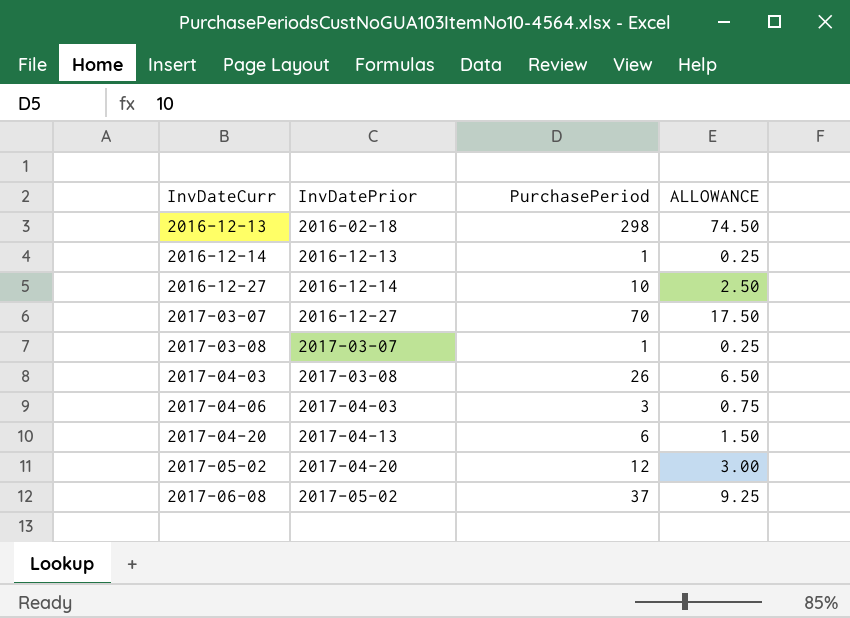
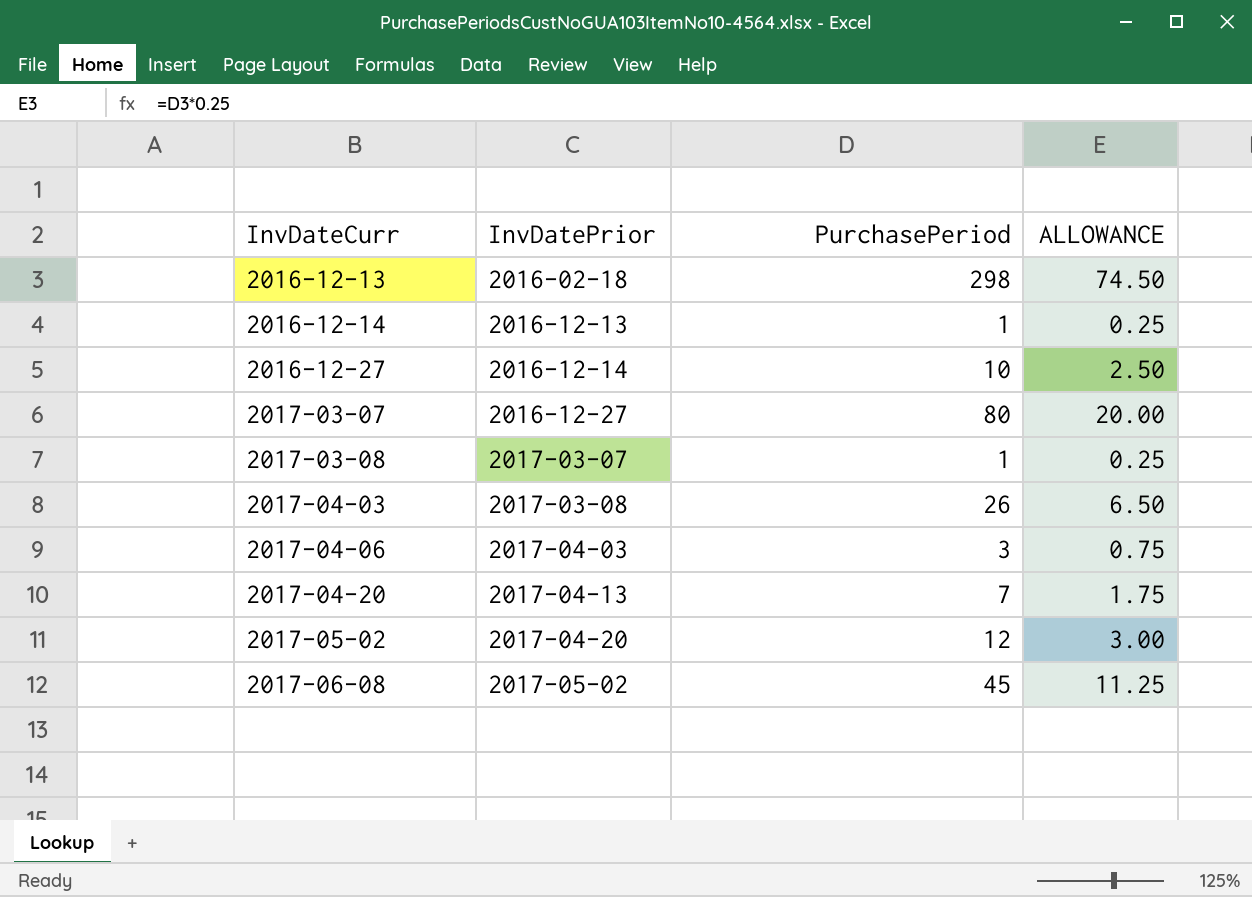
2017-03-07 | PurchasePeriod: 70 -> 80
2017-03-07 | ALLOWANCE: 17.50 -> 20.00
2017-04-20 | PurchasePeriod: 6 -> 7
2017-04-20 | ALLOWANCE: 1.50 -> 1.75
2017-06-08 | PurchasePeriod: 37 -> 45
2017-06-08 | ALLOWANCE: 9.25 -> 11.25

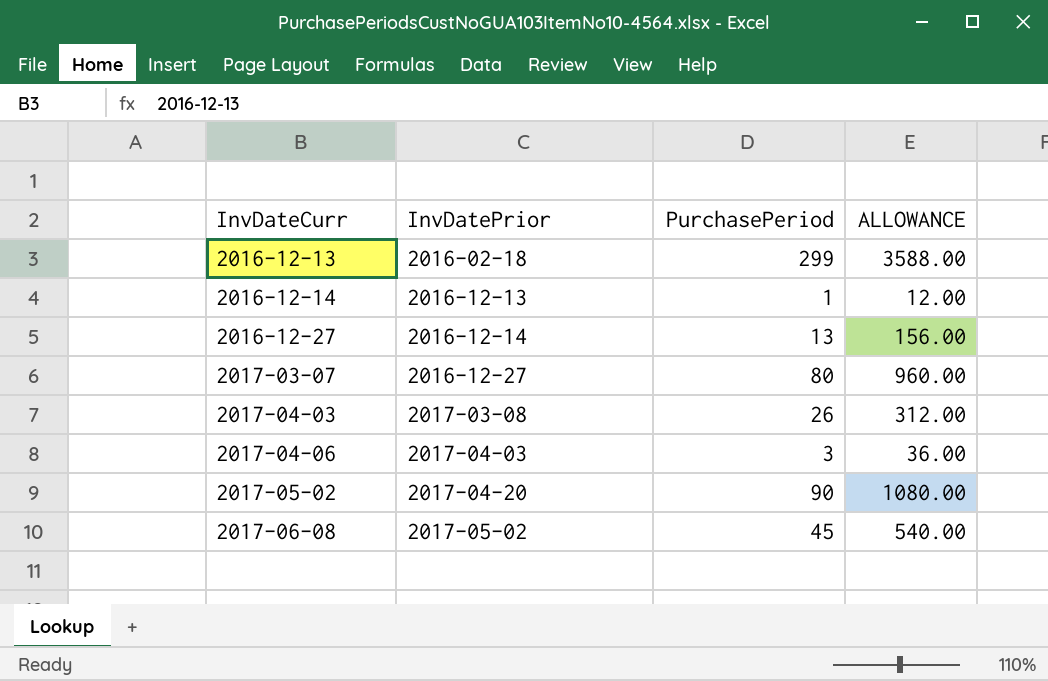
column ALLOWANCE | formula: [PurchasePeriod] * 0.25 -> [PurchasePeriod] * 12
row 2017-03-08: 2017-03-07 | 1 | 0.25 -> none
row 2017-04-20: 2017-04-13 | 7 | 1.75 -> none
2016-12-13 | PurchasePeriod: 298 -> 299
2016-12-27 | PurchasePeriod: 10 -> 13
2017-05-02 | PurchasePeriod: 12 -> 90

